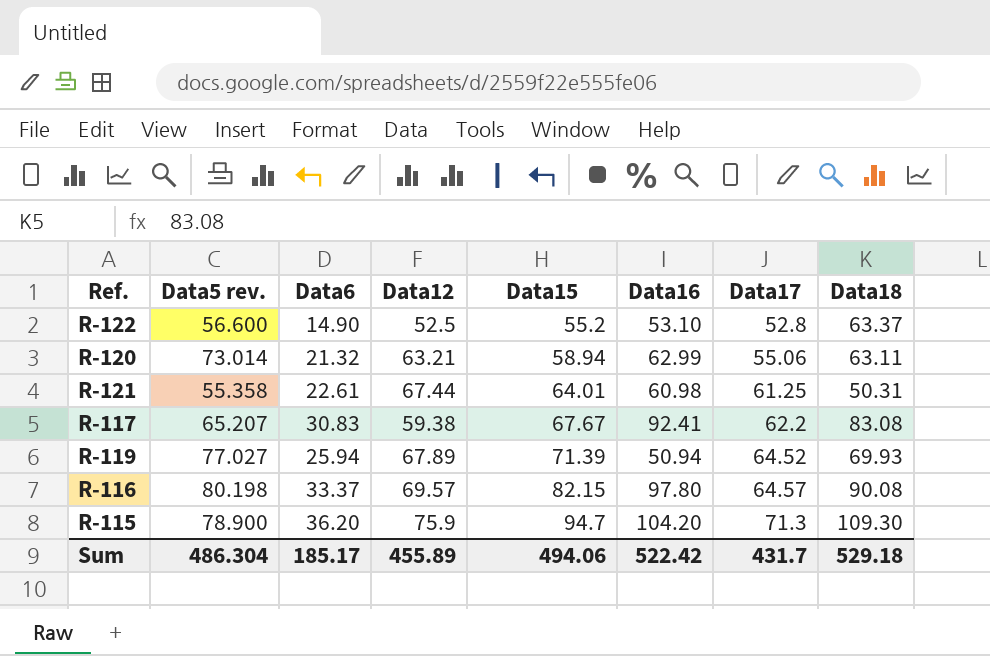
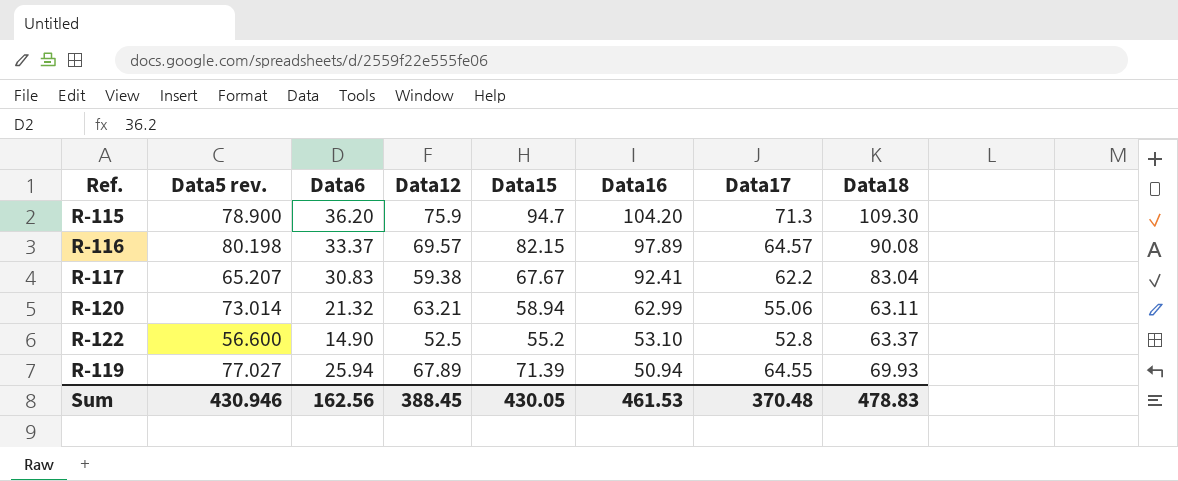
row order: Data15 ascending -> Data16 descending
row R-121: 55.358 | 22.61 | 67.44 | 64.01 | 60.98 | 61.25 | 50.31 -> none
R-116 | Data16: 97.80 -> 97.89
R-117 | Data18: 83.08 -> 83.04
R-119 | Data17: 64.52 -> 64.55
Sum | Data5 rev.: 486.304 -> 430.946
Sum | Data6: 185.17 -> 162.56
Sum | Data12: 455.89 -> 388.45
Sum | Data15: 494.06 -> 430.05
Sum | Data16: 522.42 -> 461.53
Sum | Data17: 431.7 -> 370.48
Sum | Data18: 529.18 -> 478.83

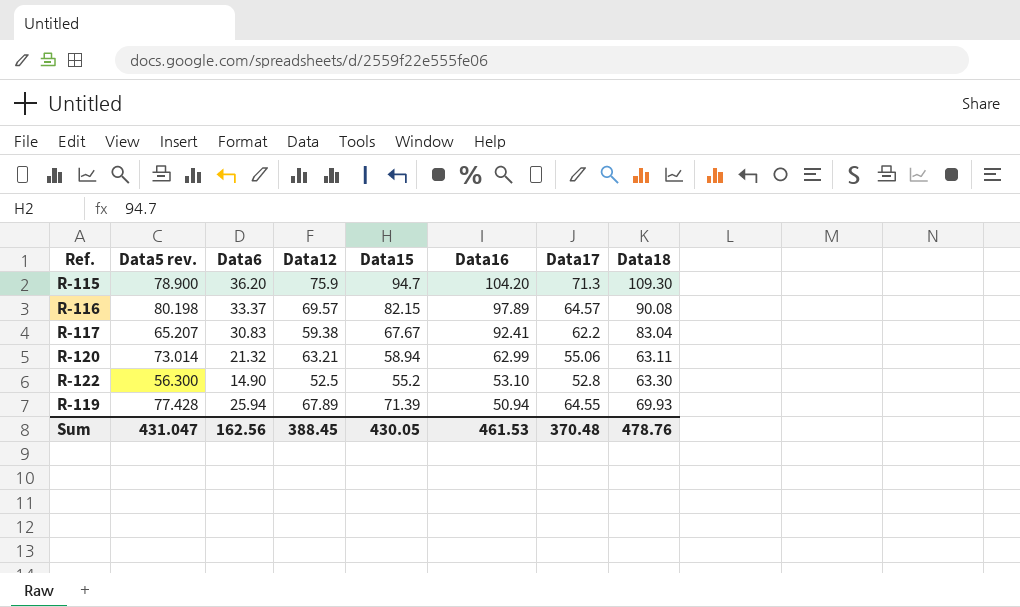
R-122 | Data5 rev.: 56.600 -> 56.300
R-122 | Data18: 63.37 -> 63.30
R-119 | Data5 rev.: 77.027 -> 77.428
Sum | Data5 rev.: 430.946 -> 431.047
Sum | Data18: 478.83 -> 478.76

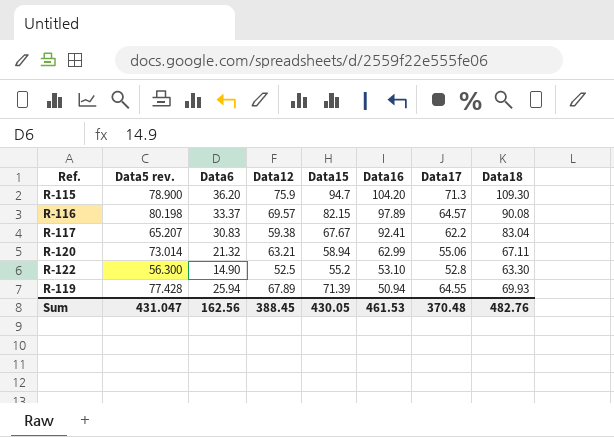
R-120 | Data18: 63.11 -> 67.11
Sum | Data18: 478.76 -> 482.76

